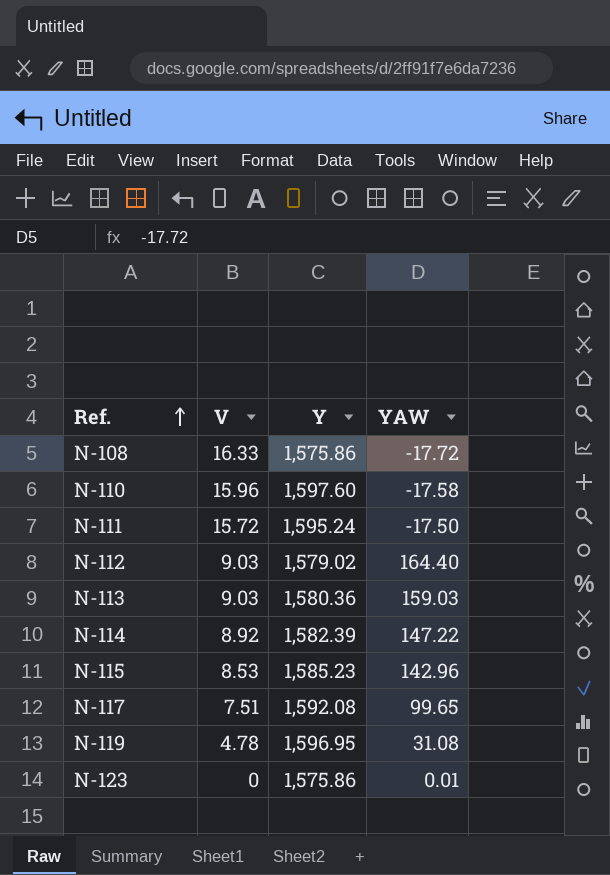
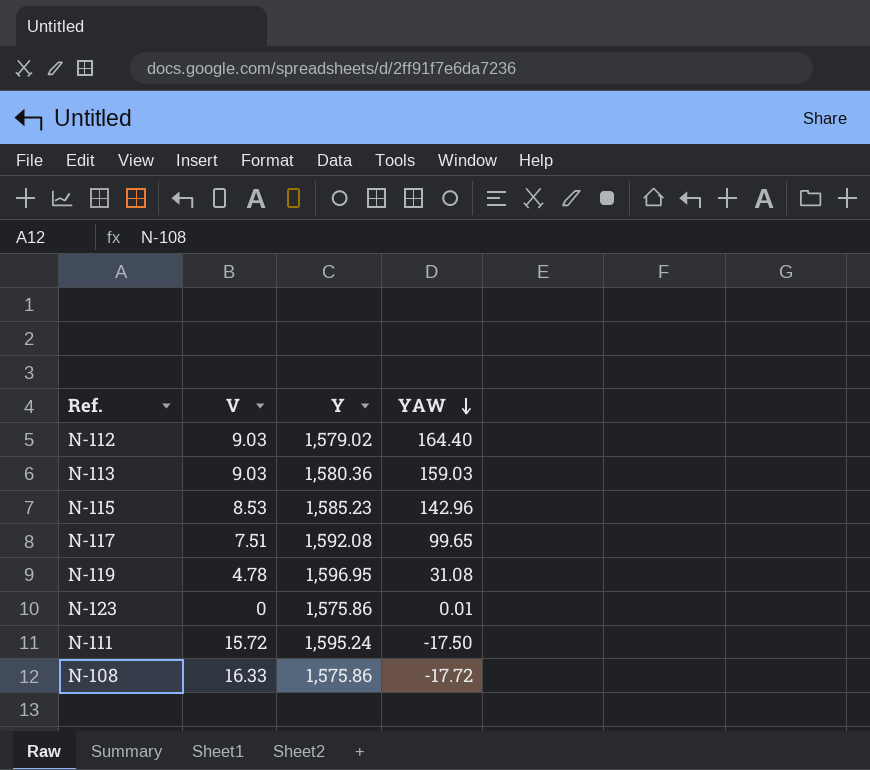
row order: Ref. ascending -> YAW descending
row N-110: 15.96 | 1,597.60 | -17.58 -> none
row N-114: 8.92 | 1,582.39 | 147.22 -> none

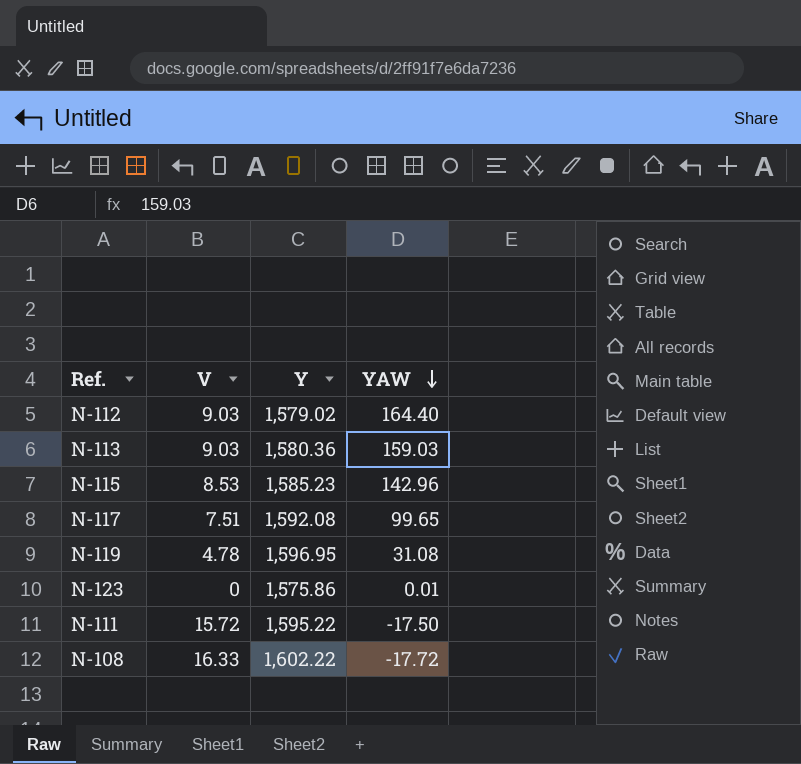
N-111 | Y: 1,595.24 -> 1,595.22
N-108 | Y: 1,575.86 -> 1,602.22

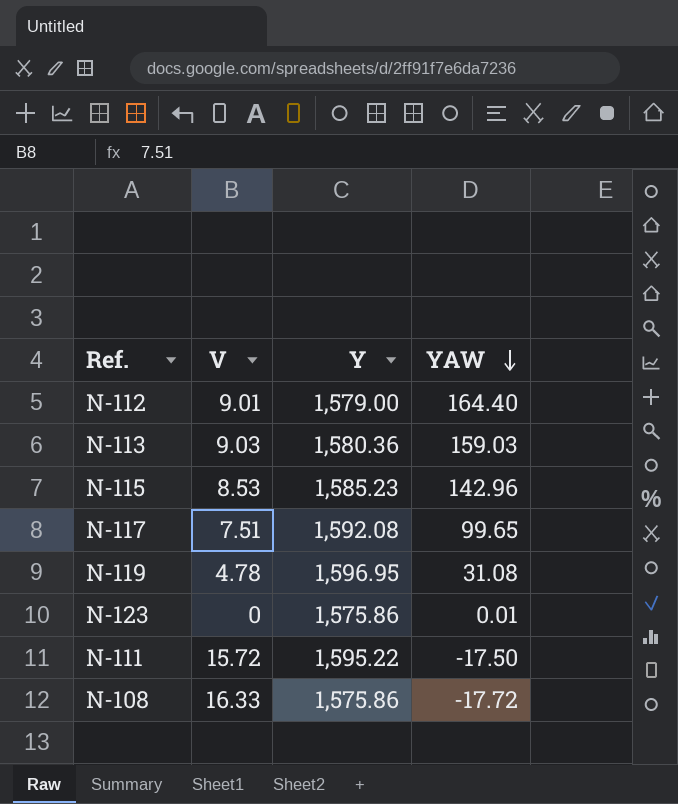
N-112 | V: 9.03 -> 9.01
N-112 | Y: 1,579.02 -> 1,579.00
N-108 | Y: 1,602.22 -> 1,575.86

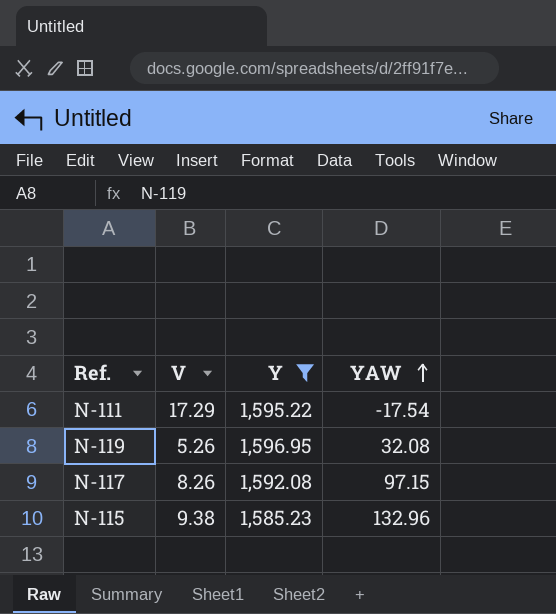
filter: none -> Y >= 1,585.23
row order: YAW descending -> YAW ascending
N-111 | V: 15.72 -> 17.29
N-111 | YAW: -17.50 -> -17.54
N-119 | V: 4.78 -> 5.26
N-119 | YAW: 31.08 -> 32.08
N-117 | V: 7.51 -> 8.26
N-117 | YAW: 99.65 -> 97.15
N-115 | V: 8.53 -> 9.38
N-115 | YAW: 142.96 -> 132.96

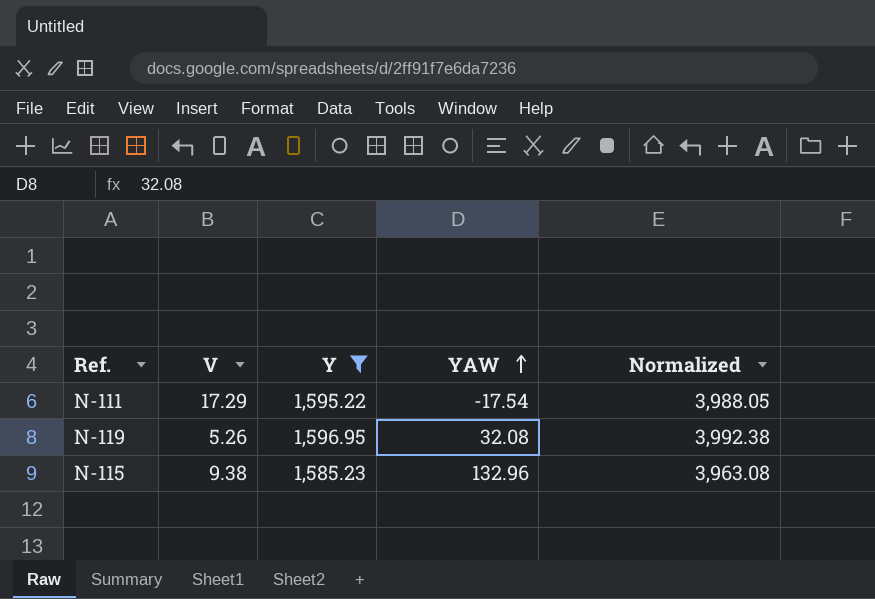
column Normalized | formula: none -> [Y] * 2.5
row N-117: 8.26 | 1,592.08 | 97.15 -> none

